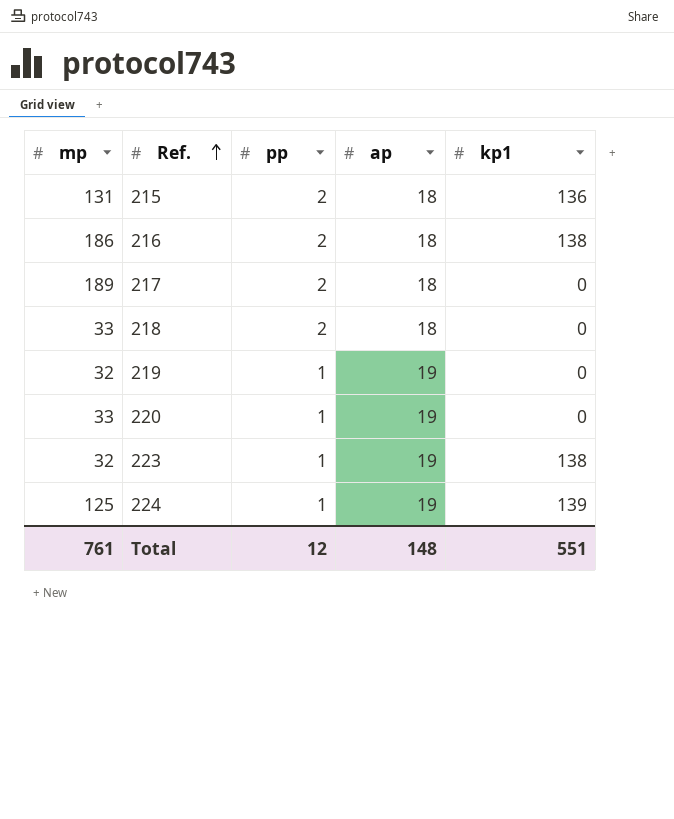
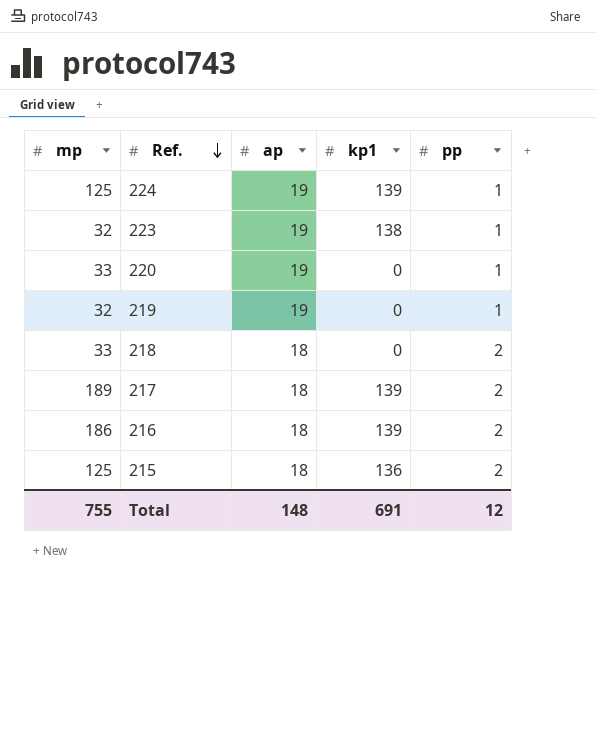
row order: Ref. ascending -> Ref. descending
column pp | position: 3 -> 5
217 | kp1: 0 -> 139
216 | kp1: 138 -> 139
215 | mp: 131 -> 125
Total | mp: 761 -> 755
Total | kp1: 551 -> 691

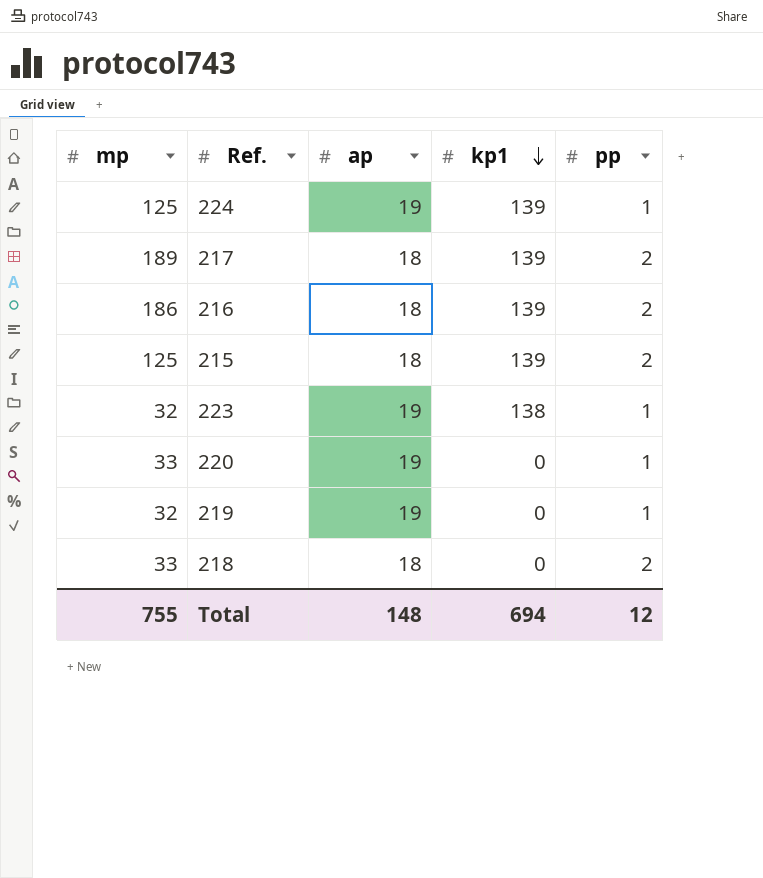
row order: Ref. descending -> kp1 descending
215 | kp1: 136 -> 139
Total | kp1: 691 -> 694

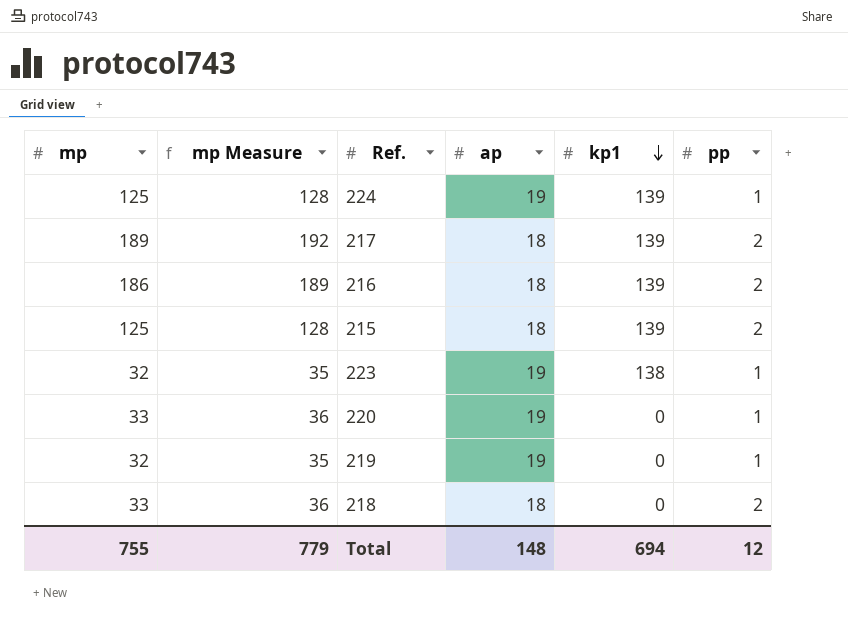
column mp Measure | formula: none -> [mp] + 3

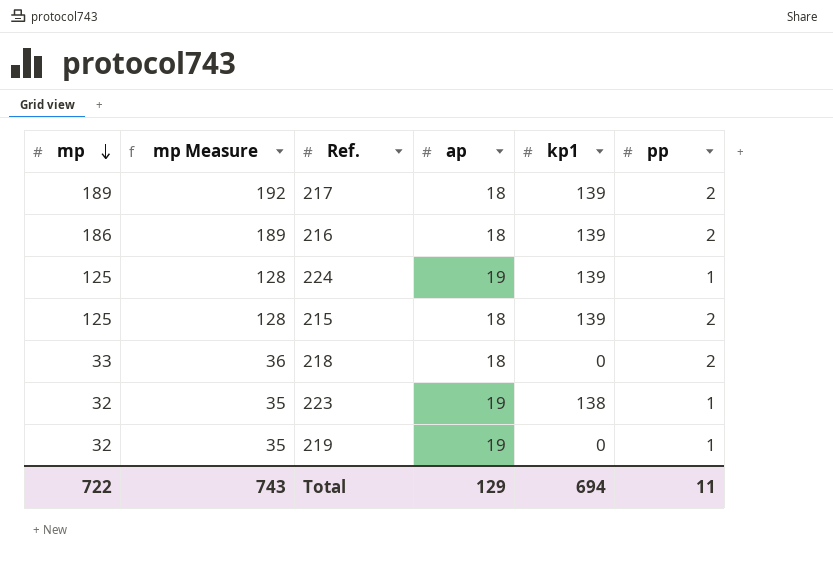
row order: kp1 descending -> mp descending
row 220: 33 | 36 | 19 | 0 | 1 -> none
Total | mp: 755 -> 722
Total | mp Measure: 779 -> 743
Total | ap: 148 -> 129
Total | pp: 12 -> 11

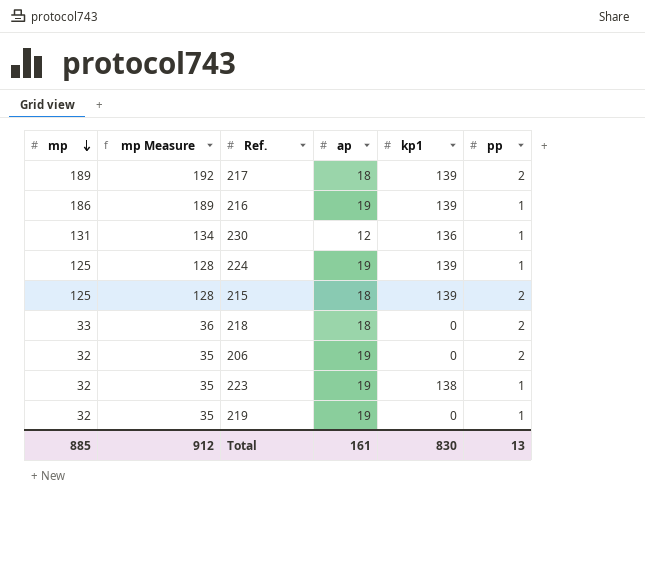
216 | ap: 18 -> 19
216 | pp: 2 -> 1
row 230: none -> 131 | 134 | 12 | 136 | 1
row 206: none -> 32 | 35 | 19 | 0 | 2
Total | mp: 722 -> 885
Total | mp Measure: 743 -> 912
Total | ap: 129 -> 161
Total | kp1: 694 -> 830
Total | pp: 11 -> 13

